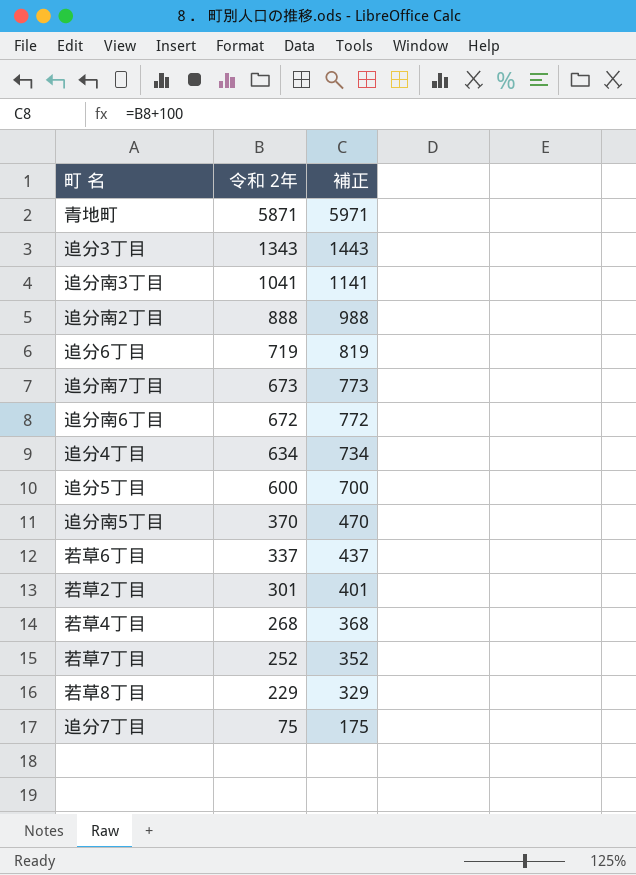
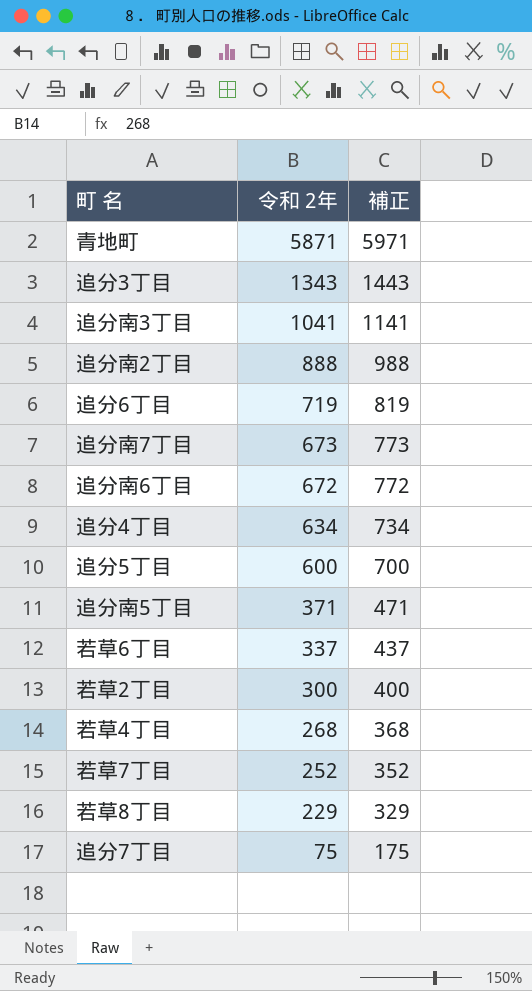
追分南5丁目 | 令和 2年: 370 -> 371
追分南5丁目 | 補正: 470 -> 471
若草2丁目 | 令和 2年: 301 -> 300
若草2丁目 | 補正: 401 -> 400

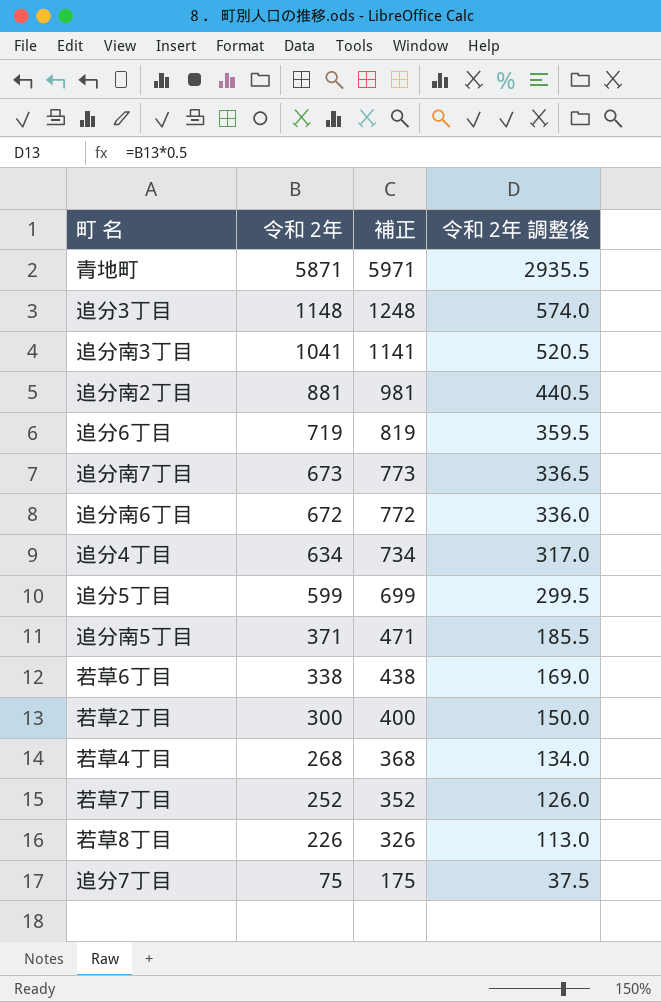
column 令和 2年 調整後 | formula: none -> [令和 2年] * 0.5
追分3丁目 | 令和 2年: 1343 -> 1148
追分3丁目 | 補正: 1443 -> 1248
追分南2丁目 | 令和 2年: 888 -> 881
追分南2丁目 | 補正: 988 -> 981
追分5丁目 | 令和 2年: 600 -> 599
追分5丁目 | 補正: 700 -> 699
若草6丁目 | 令和 2年: 337 -> 338
若草6丁目 | 補正: 437 -> 438
若草8丁目 | 令和 2年: 229 -> 226
若草8丁目 | 補正: 329 -> 326

